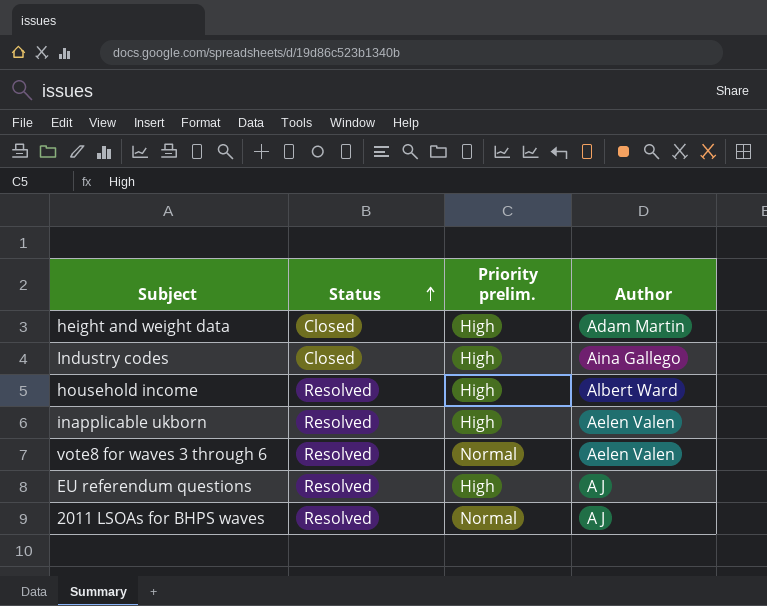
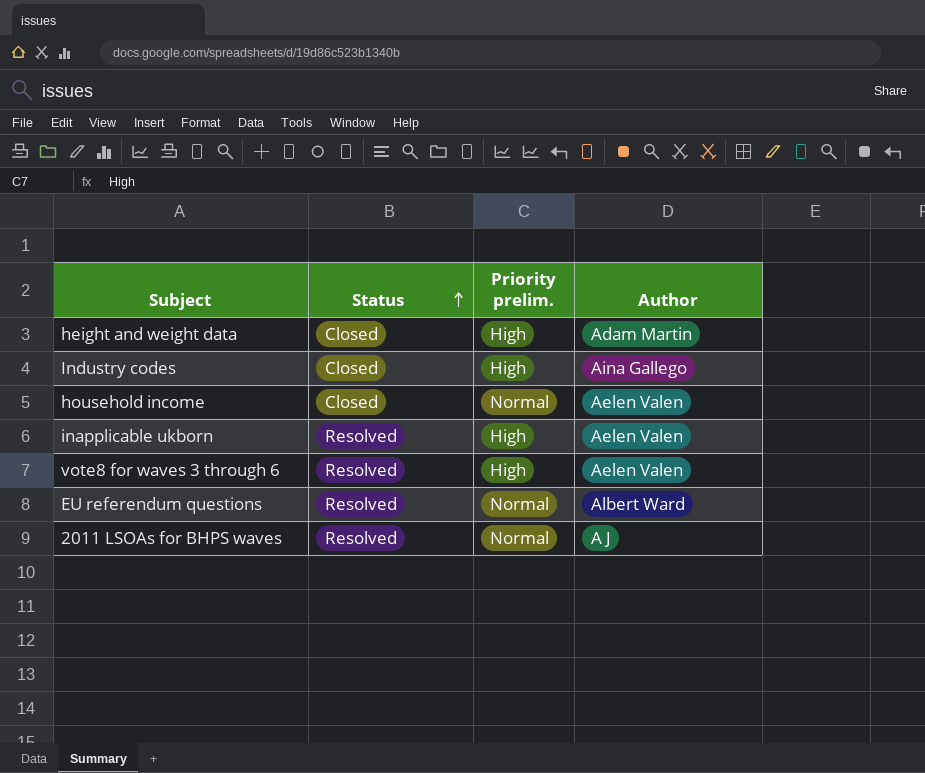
household income | Status: Resolved -> Closed
household income | Priority prelim.: High -> Normal
household income | Author: Albert Ward -> Aelen Valen
vote8 for waves 3 through 6 | Priority prelim.: Normal -> High
EU referendum questions | Priority prelim.: High -> Normal
EU referendum questions | Author: A J -> Albert Ward

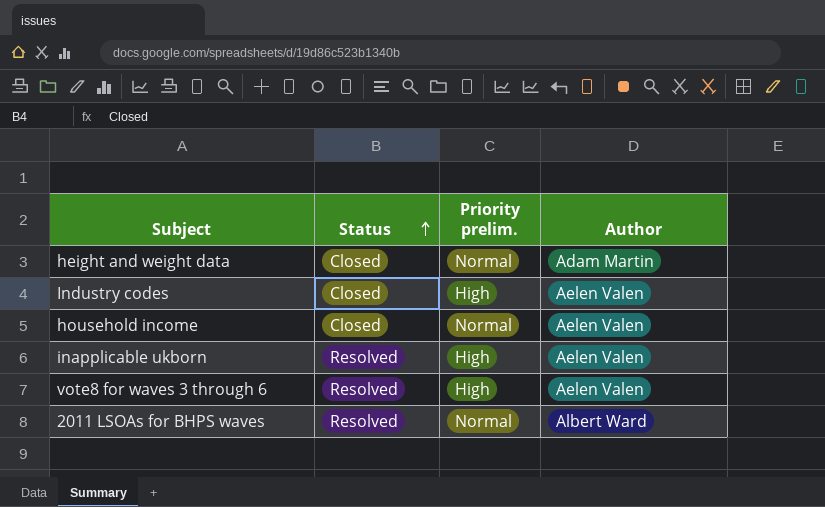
row EU referendum questions: Resolved | Normal | Albert Ward -> none
height and weight data | Priority prelim.: High -> Normal
Industry codes | Author: Aina Gallego -> Aelen Valen
2011 LSOAs for BHPS waves | Author: A J -> Albert Ward

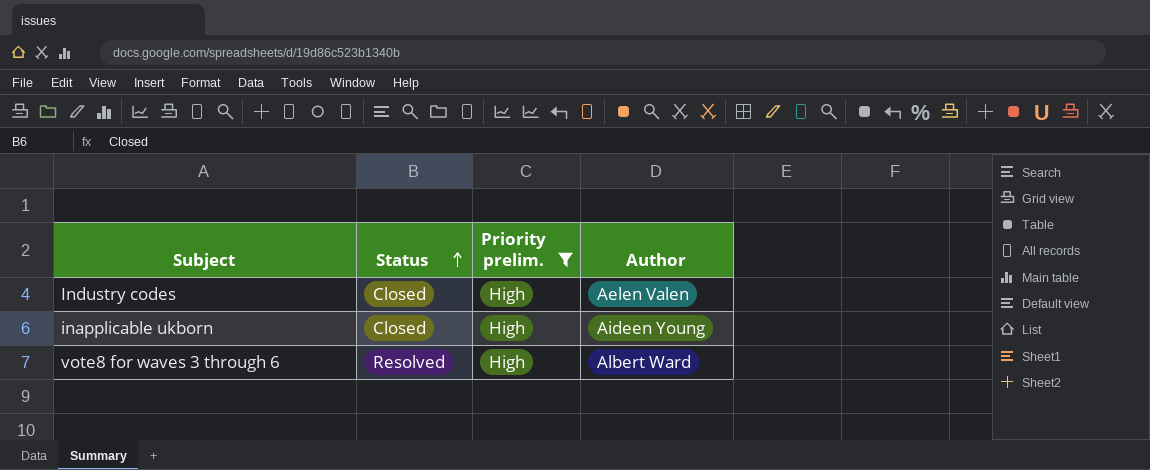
filter: none -> Priority prelim. = High
inapplicable ukborn | Status: Resolved -> Closed
inapplicable ukborn | Author: Aelen Valen -> Aideen Young
vote8 for waves 3 through 6 | Author: Aelen Valen -> Albert Ward

